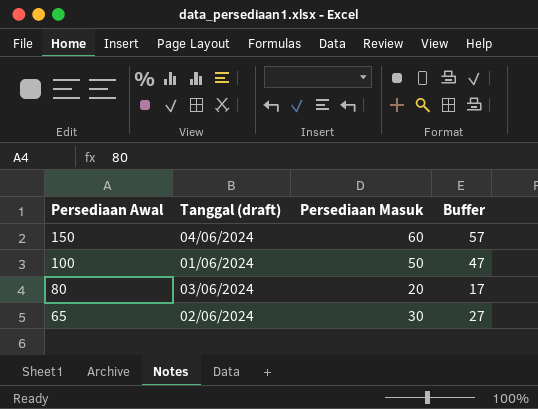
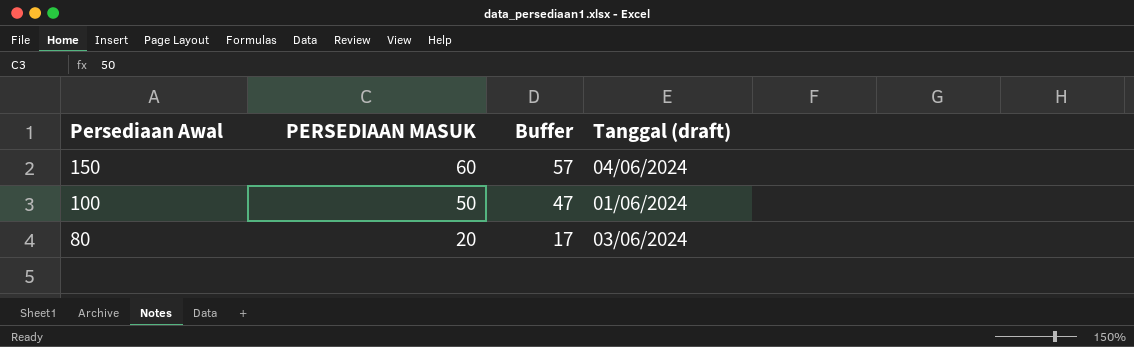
column name: Persediaan Masuk -> PERSEDIAAN MASUK
column Tanggal (draft) | position: 2 -> 4
row 65: 02/06/2024 | 30 | 27 -> none

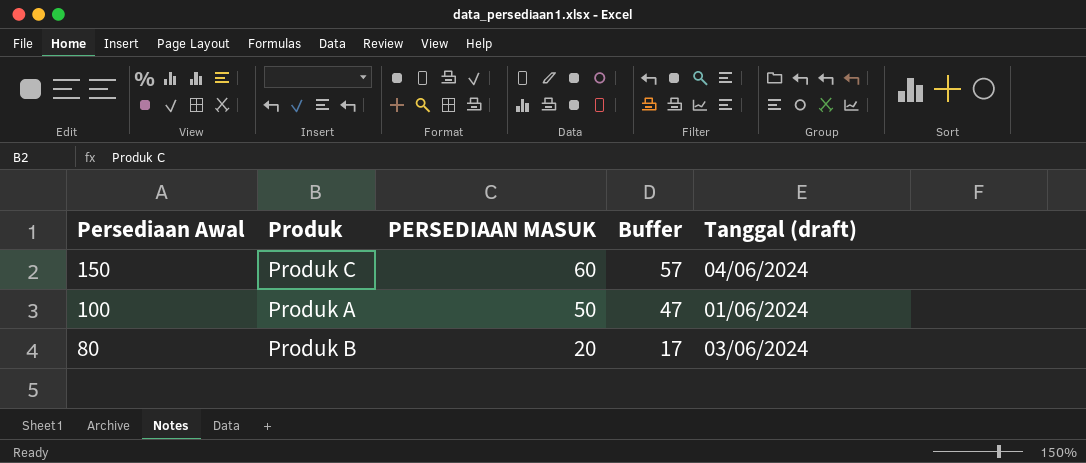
column Produk | position: none -> 2

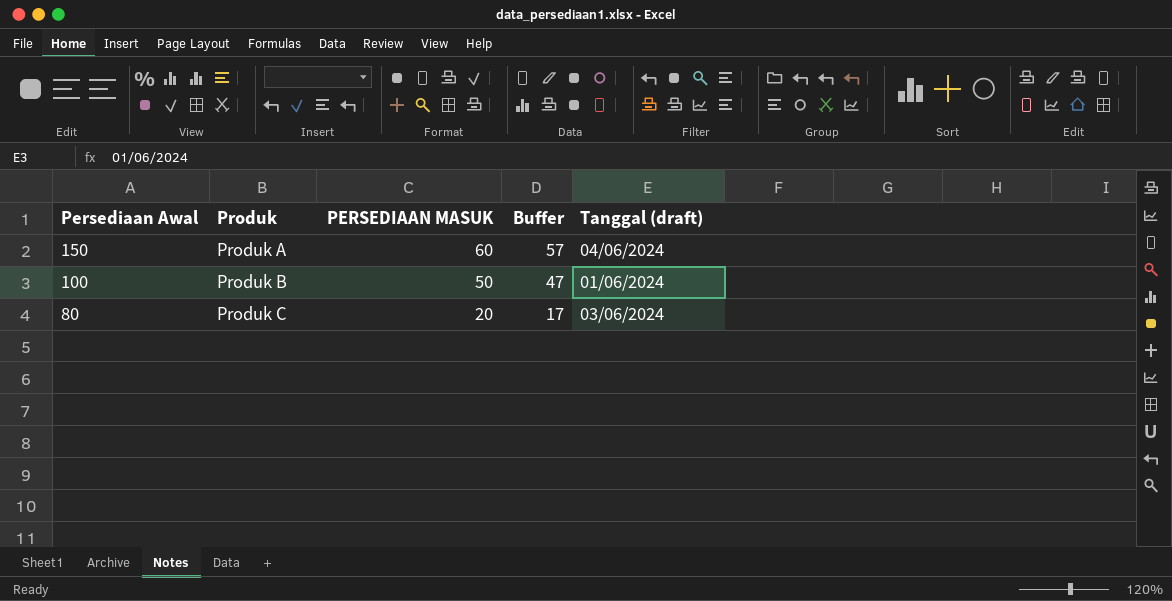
150 | Produk: Produk C -> Produk A
100 | Produk: Produk A -> Produk B
80 | Produk: Produk B -> Produk C

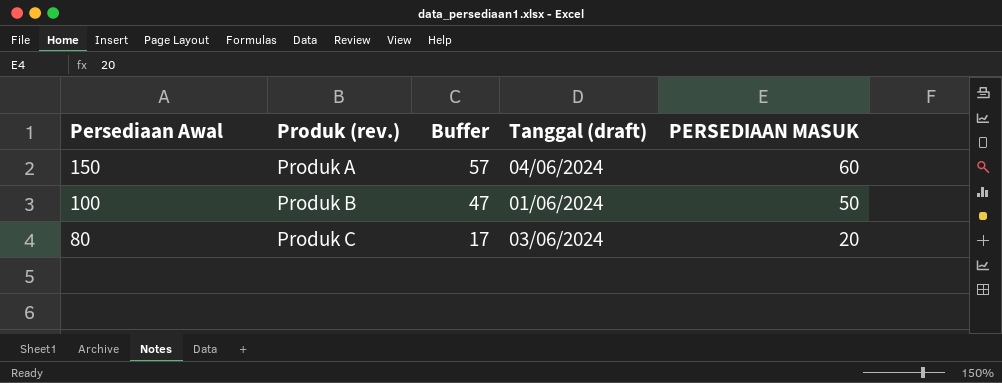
column name: Produk -> Produk (rev.)
column PERSEDIAAN MASUK | position: 3 -> 5

